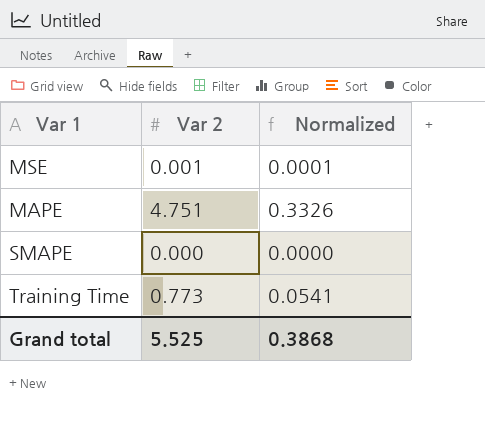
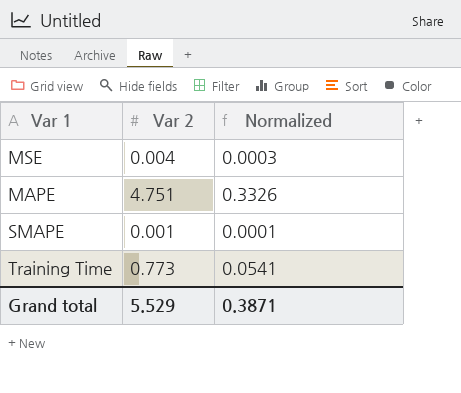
MSE | Var 2: 0.001 -> 0.004
MSE | Normalized: 0.0001 -> 0.0003
SMAPE | Var 2: 0.000 -> 0.001
SMAPE | Normalized: 0.0000 -> 0.0001
Grand total | Var 2: 5.525 -> 5.529
Grand total | Normalized: 0.3868 -> 0.3871

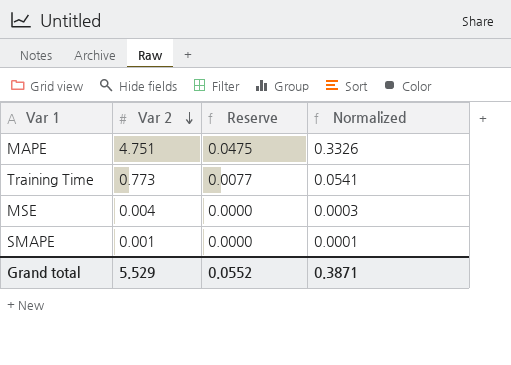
row order: none -> Var 2 descending
column Reserve | formula: none -> [Var 2] * 0.01

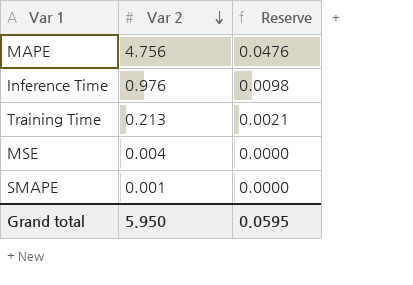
column Normalized | formula: [Var 2] * 0.07 -> none
MAPE | Var 2: 4.751 -> 4.756
MAPE | Reserve: 0.0475 -> 0.0476
row Inference Time: none -> 0.976 | 0.0098
Training Time | Var 2: 0.773 -> 0.213
Training Time | Reserve: 0.0077 -> 0.0021
Grand total | Var 2: 5.529 -> 5.950
Grand total | Reserve: 0.0552 -> 0.0595

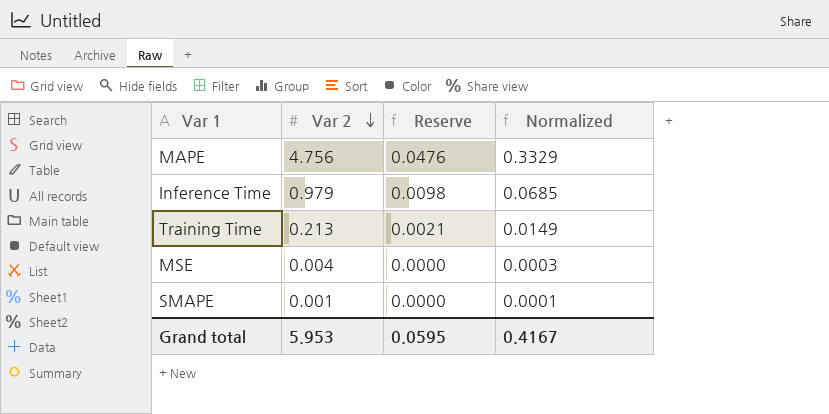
column Normalized | formula: none -> [Var 2] * 0.07
Inference Time | Var 2: 0.976 -> 0.979
Grand total | Var 2: 5.950 -> 5.953

